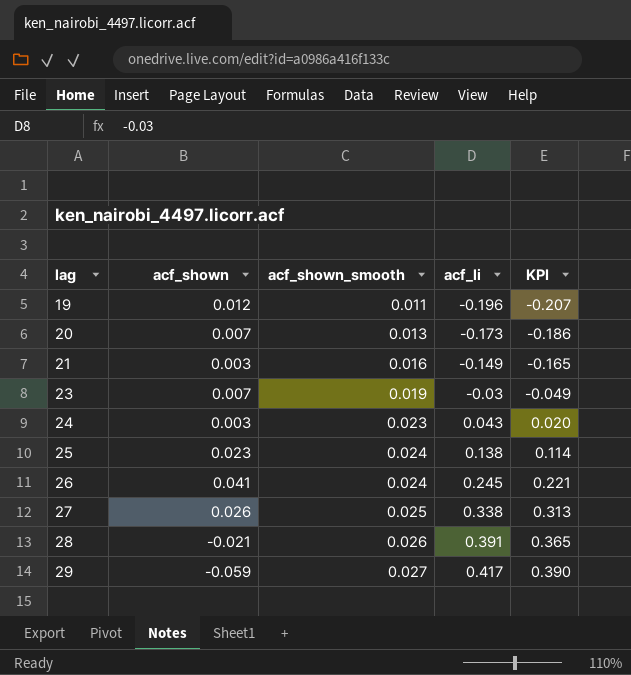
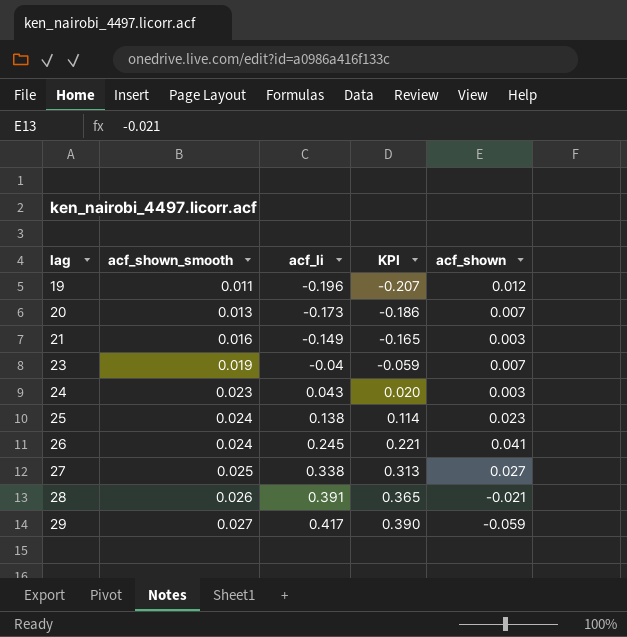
column acf_shown | position: 2 -> 5
23 | acf_li: -0.03 -> -0.04
23 | KPI: -0.049 -> -0.059
27 | acf_shown: 0.026 -> 0.027

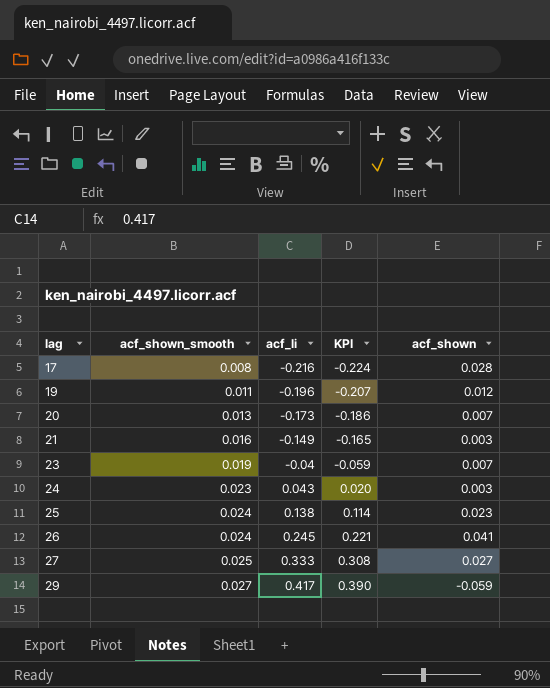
row 28: 0.026 | 0.391 | 0.365 | -0.021 -> none
row 17: none -> 0.008 | -0.216 | -0.224 | 0.028
27 | acf_li: 0.338 -> 0.333
27 | KPI: 0.313 -> 0.308

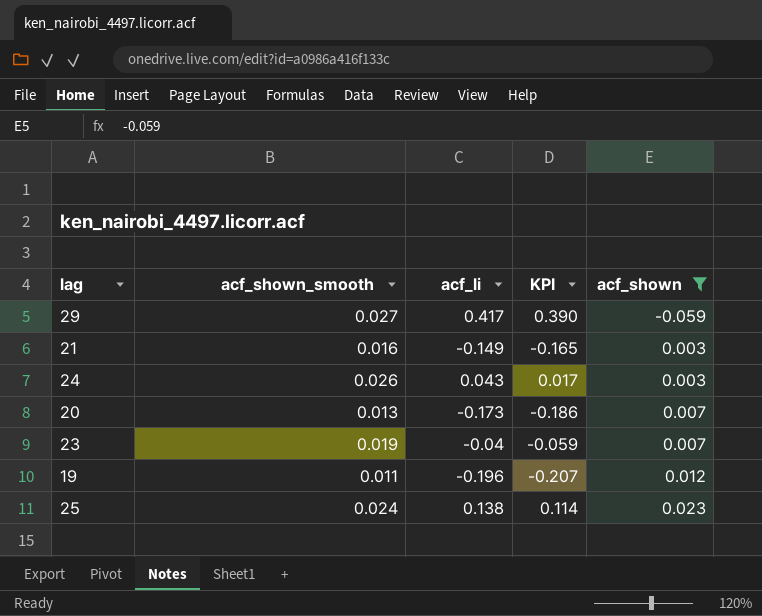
filter: none -> acf_shown <= 0.023
row order: lag ascending -> acf_shown ascending
24 | acf_shown_smooth: 0.023 -> 0.026
24 | KPI: 0.020 -> 0.017

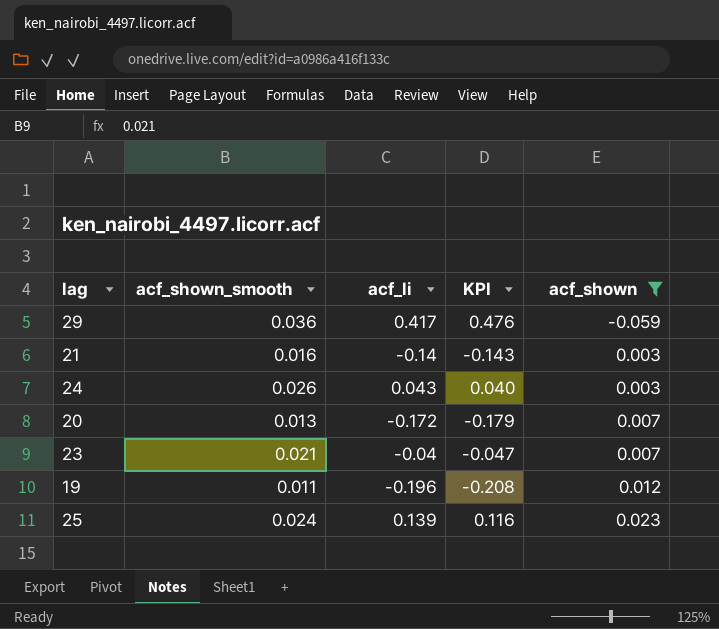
column KPI | formula: [acf_li] - [acf_shown_smooth] -> [acf_li] - [acf_shown]
29 | acf_shown_smooth: 0.027 -> 0.036
21 | acf_li: -0.149 -> -0.14
20 | acf_li: -0.173 -> -0.172
23 | acf_shown_smooth: 0.019 -> 0.021
25 | acf_li: 0.138 -> 0.139

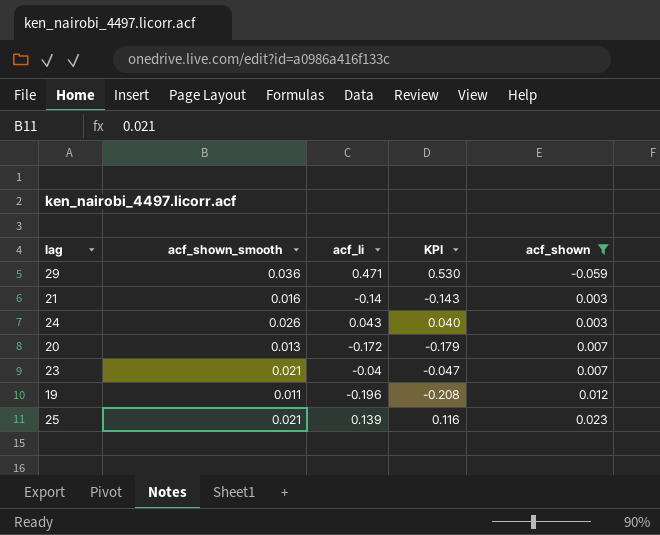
29 | acf_li: 0.417 -> 0.471
29 | KPI: 0.476 -> 0.530
25 | acf_shown_smooth: 0.024 -> 0.021

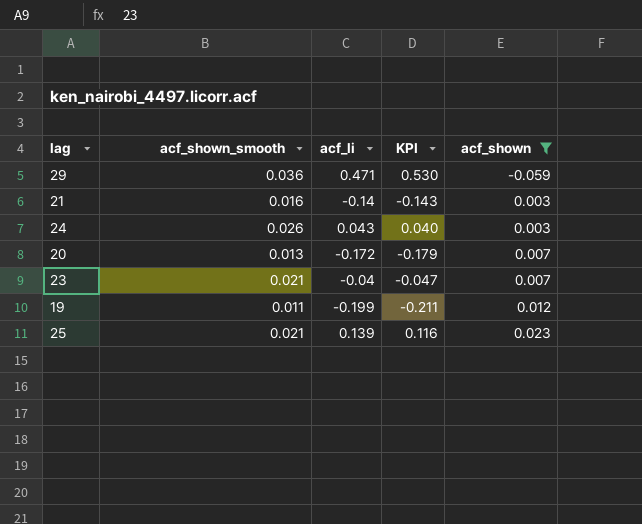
19 | acf_li: -0.196 -> -0.199
19 | KPI: -0.208 -> -0.211

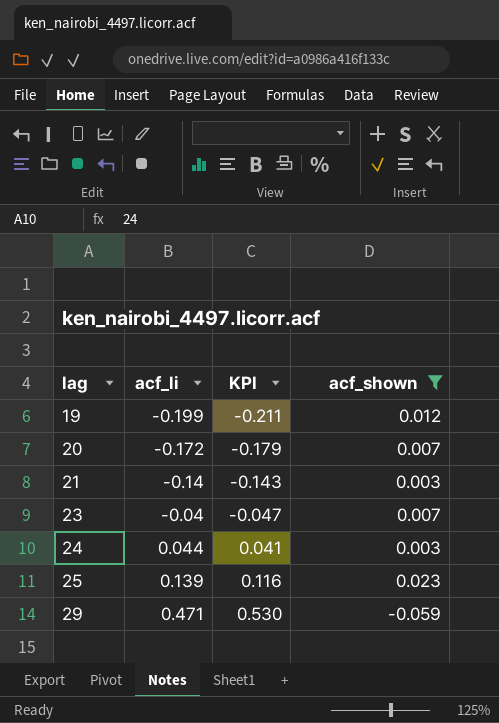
row order: acf_shown ascending -> lag ascending
column acf_shown_smooth | position: 2 -> none
24 | acf_li: 0.043 -> 0.044
24 | KPI: 0.040 -> 0.041

